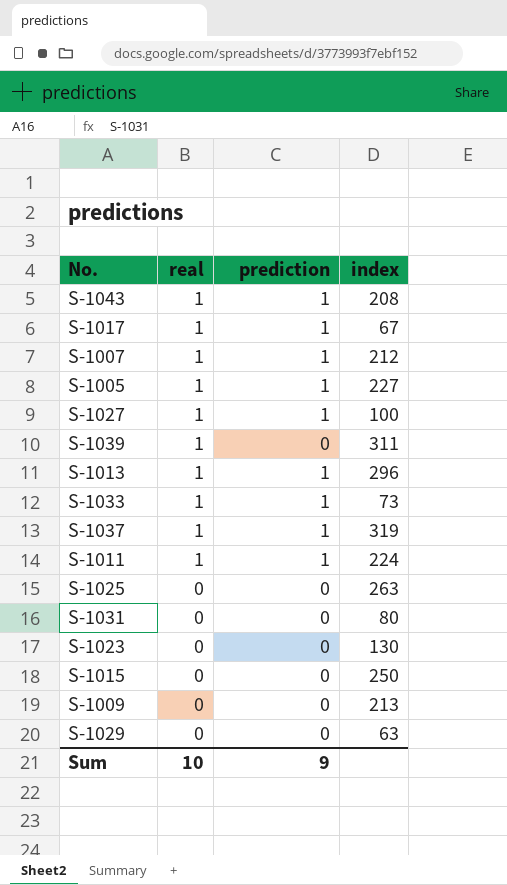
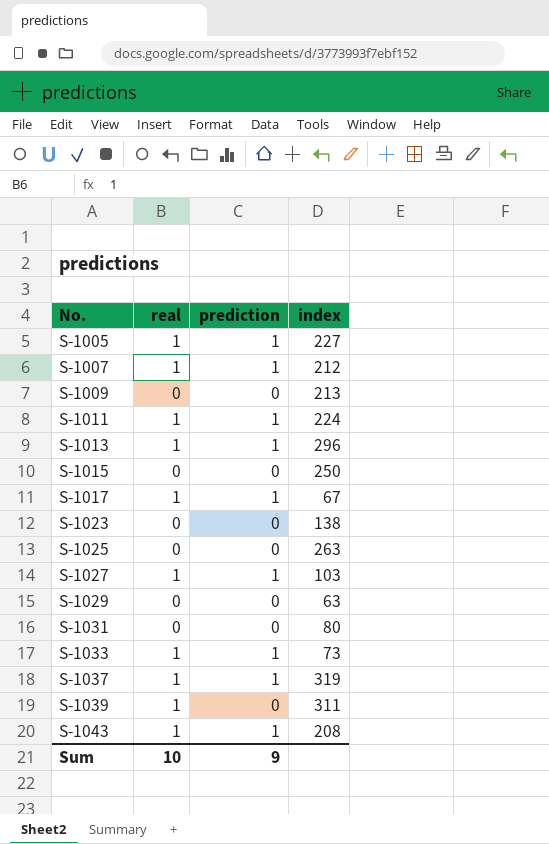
row order: real descending -> No. ascending
S-1023 | index: 130 -> 138
S-1027 | index: 100 -> 103

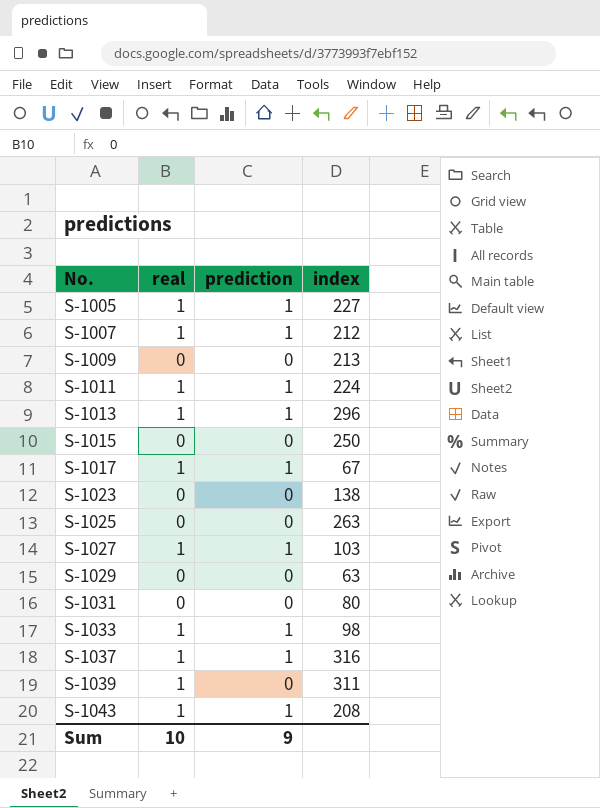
S-1033 | index: 73 -> 98
S-1037 | index: 319 -> 316

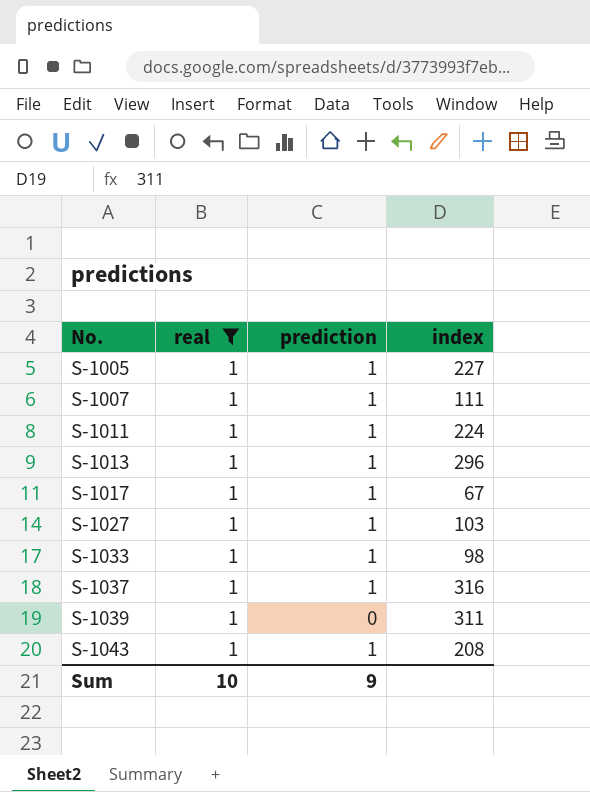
filter: none -> real = 1
S-1007 | index: 212 -> 111

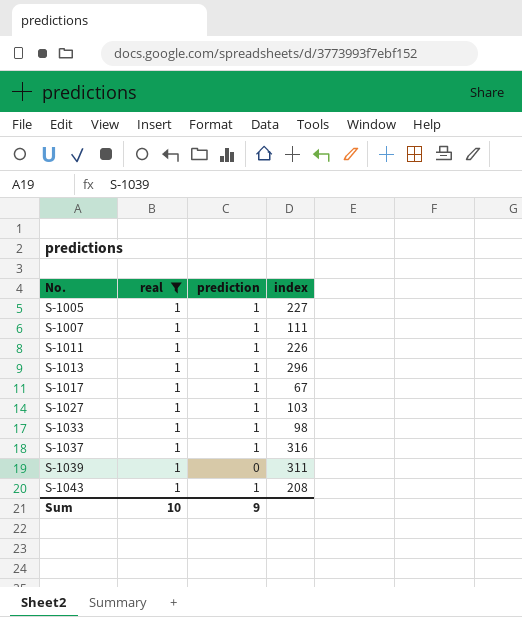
S-1011 | index: 224 -> 226

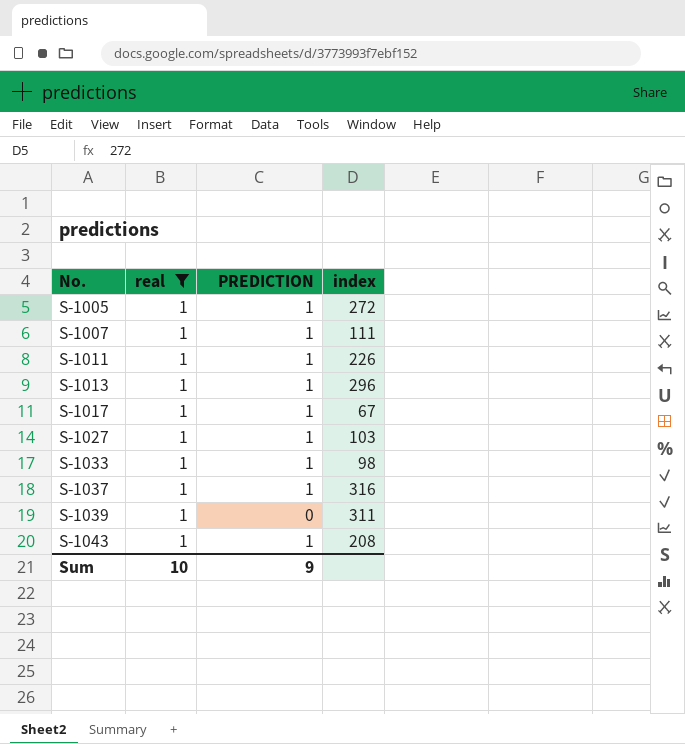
column name: prediction -> PREDICTION
S-1005 | index: 227 -> 272

